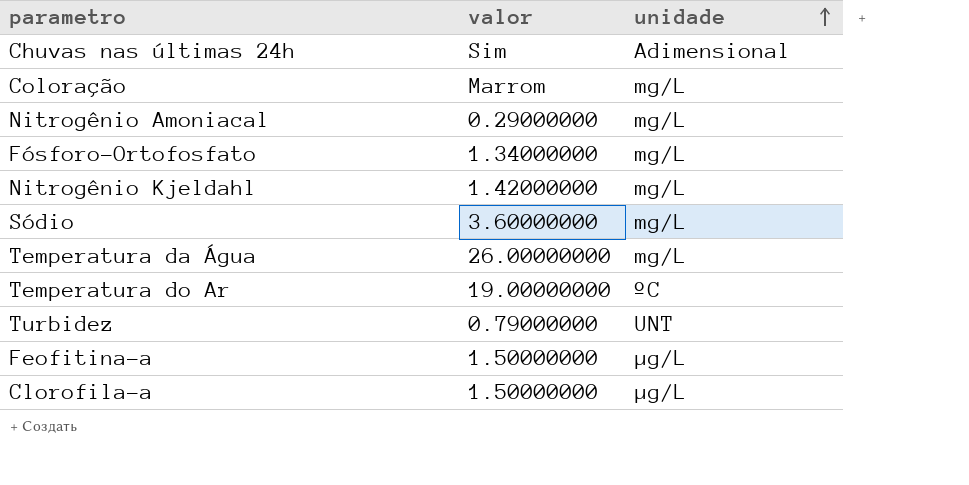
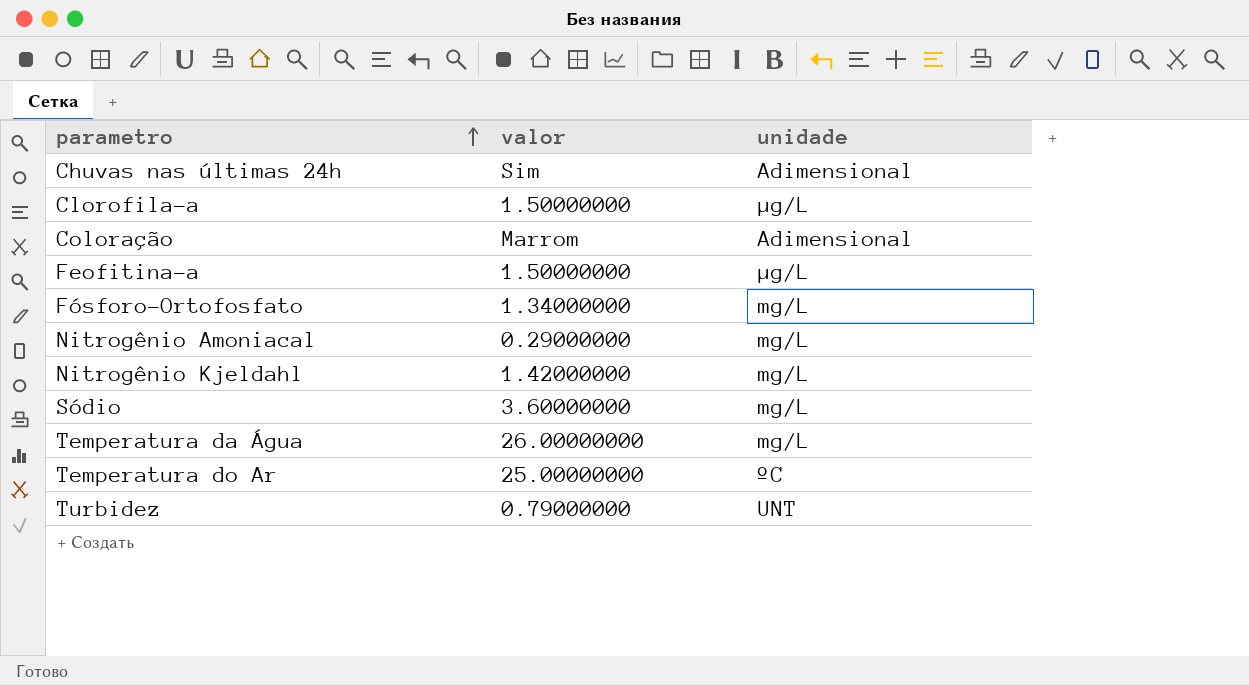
row order: unidade ascending -> parametro ascending
Coloração | unidade: mg/L -> Adimensional
Temperatura do Ar | valor: 19.00000000 -> 25.00000000

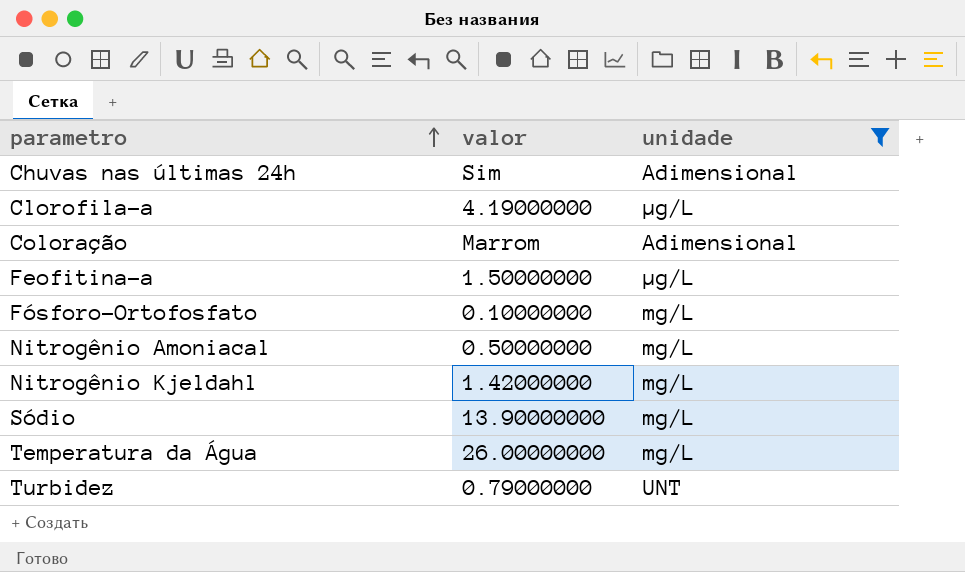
filter: none -> unidade != ºC
Clorofila-a | valor: 1.50000000 -> 4.19000000
Fósforo-Ortofosfato | valor: 1.34000000 -> 0.10000000
Nitrogênio Amoniacal | valor: 0.29000000 -> 0.50000000
Sódio | valor: 3.60000000 -> 13.90000000

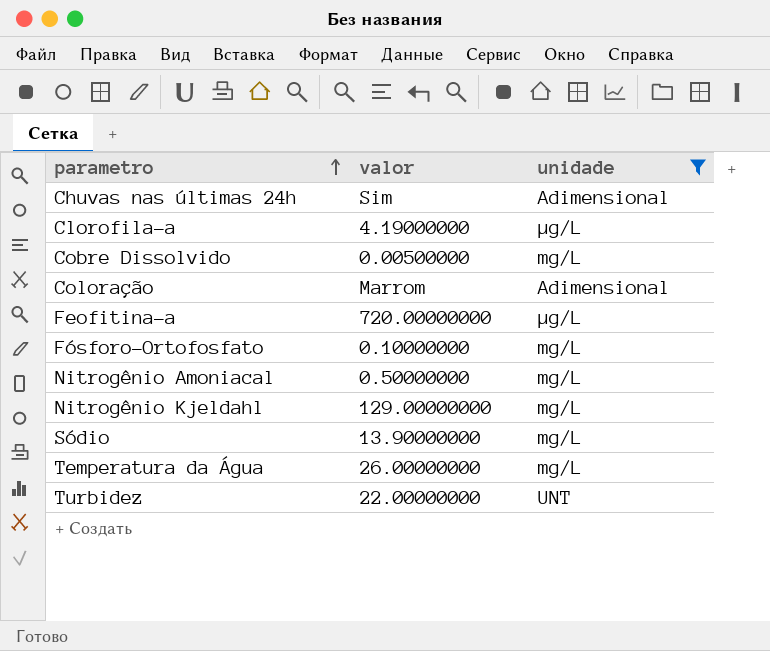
row Cobre Dissolvido: none -> 0.00500000 | mg/L
Feofitina-a | valor: 1.50000000 -> 720.00000000
Nitrogênio Kjeldahl | valor: 1.42000000 -> 129.00000000
Turbidez | valor: 0.79000000 -> 22.00000000

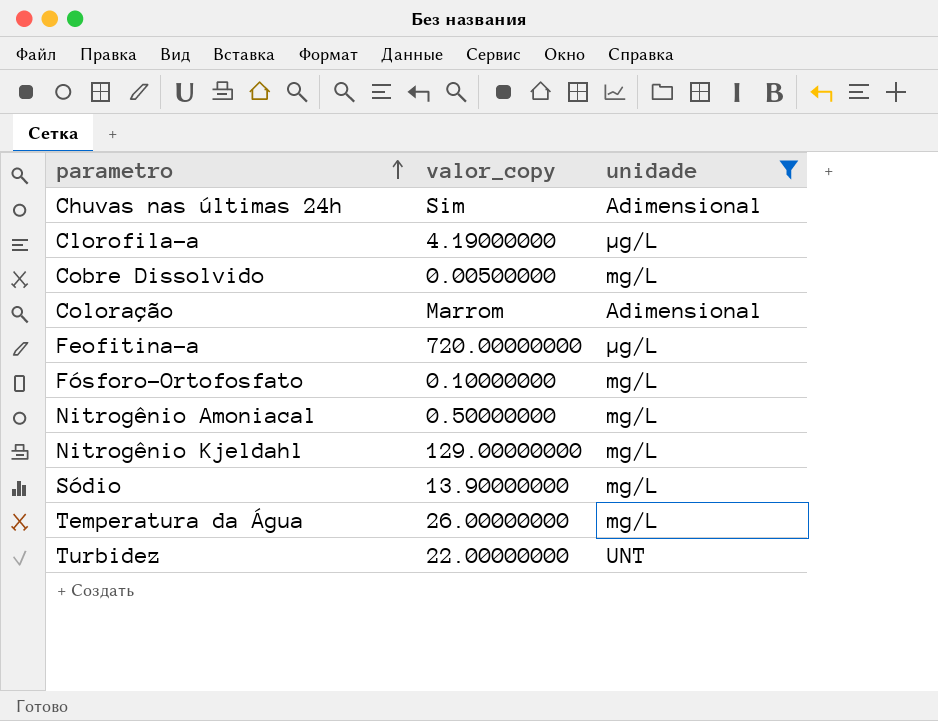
column name: valor -> valor_copy

